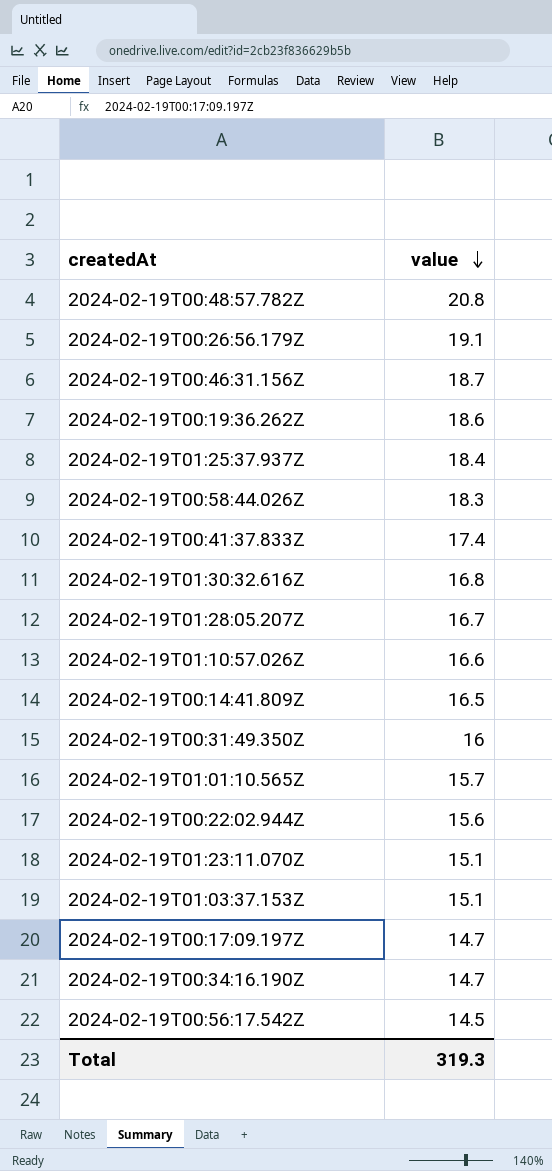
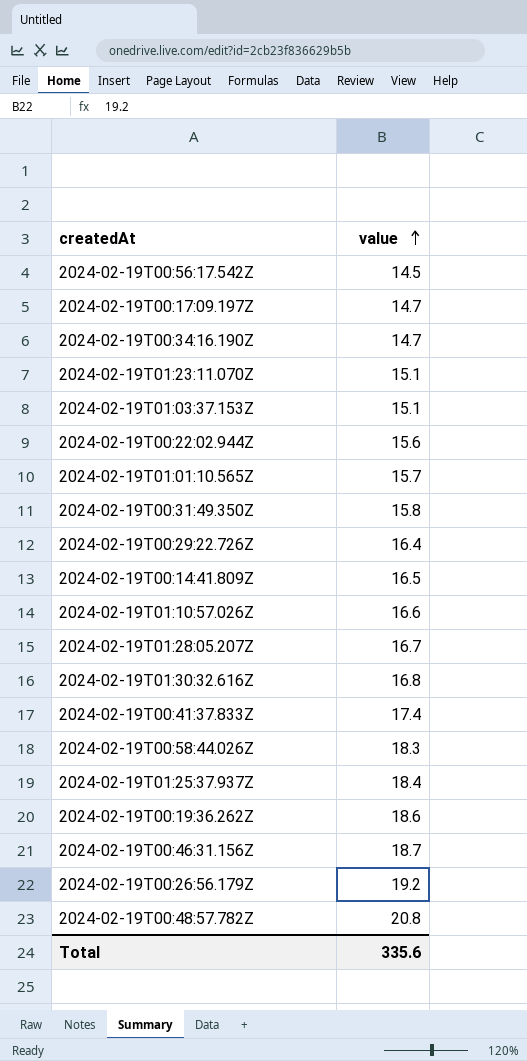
row order: value descending -> value ascending
2024-02-19T00:31:49.350Z | value: 16 -> 15.8
row 2024-02-19T00:29:22.726Z: none -> 16.4
2024-02-19T00:26:56.179Z | value: 19.1 -> 19.2
Total | value: 319.3 -> 335.6

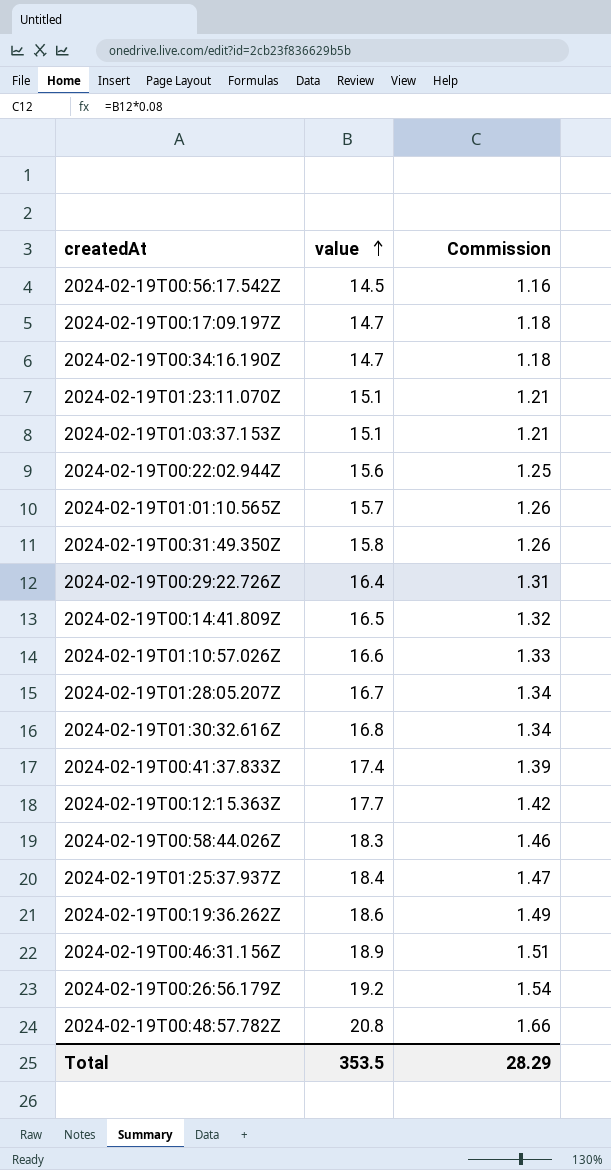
column Commission | formula: none -> [value] * 0.08
row 2024-02-19T00:12:15.363Z: none -> 17.7 | 1.42
2024-02-19T00:46:31.156Z | value: 18.7 -> 18.9
Total | value: 335.6 -> 353.5

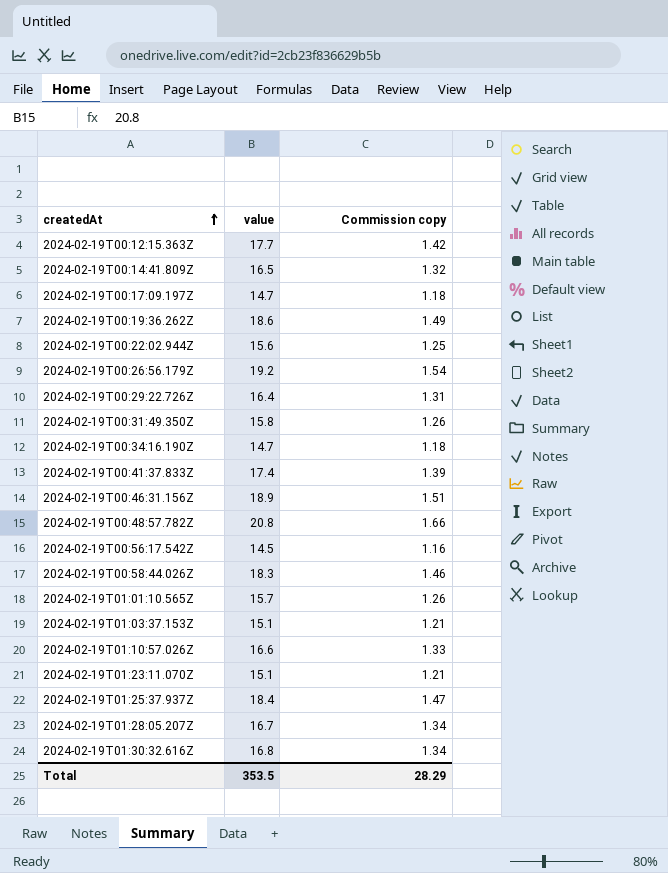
row order: value ascending -> createdAt ascending
column name: Commission -> Commission copy

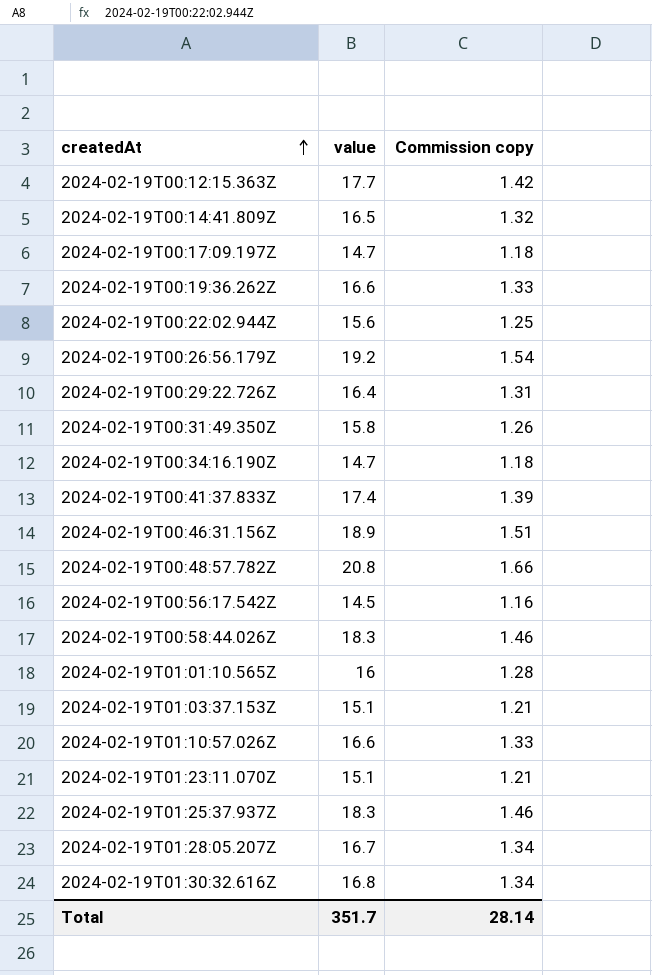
2024-02-19T00:19:36.262Z | value: 18.6 -> 16.6
2024-02-19T00:19:36.262Z | Commission copy: 1.49 -> 1.33
2024-02-19T01:01:10.565Z | value: 15.7 -> 16
2024-02-19T01:01:10.565Z | Commission copy: 1.26 -> 1.28
2024-02-19T01:25:37.937Z | value: 18.4 -> 18.3
2024-02-19T01:25:37.937Z | Commission copy: 1.47 -> 1.46
Total | value: 353.5 -> 351.7
Total | Commission copy: 28.29 -> 28.14

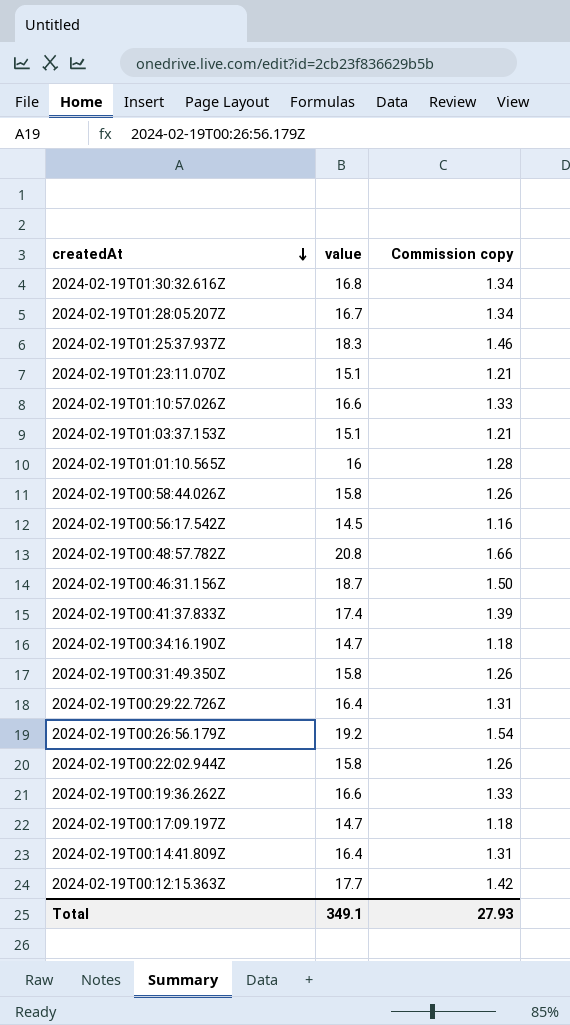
row order: createdAt ascending -> createdAt descending
2024-02-19T00:58:44.026Z | value: 18.3 -> 15.8
2024-02-19T00:58:44.026Z | Commission copy: 1.46 -> 1.26
2024-02-19T00:46:31.156Z | value: 18.9 -> 18.7
2024-02-19T00:46:31.156Z | Commission copy: 1.51 -> 1.50
2024-02-19T00:22:02.944Z | value: 15.6 -> 15.8
2024-02-19T00:22:02.944Z | Commission copy: 1.25 -> 1.26
2024-02-19T00:14:41.809Z | value: 16.5 -> 16.4
2024-02-19T00:14:41.809Z | Commission copy: 1.32 -> 1.31
Total | value: 351.7 -> 349.1
Total | Commission copy: 28.14 -> 27.93

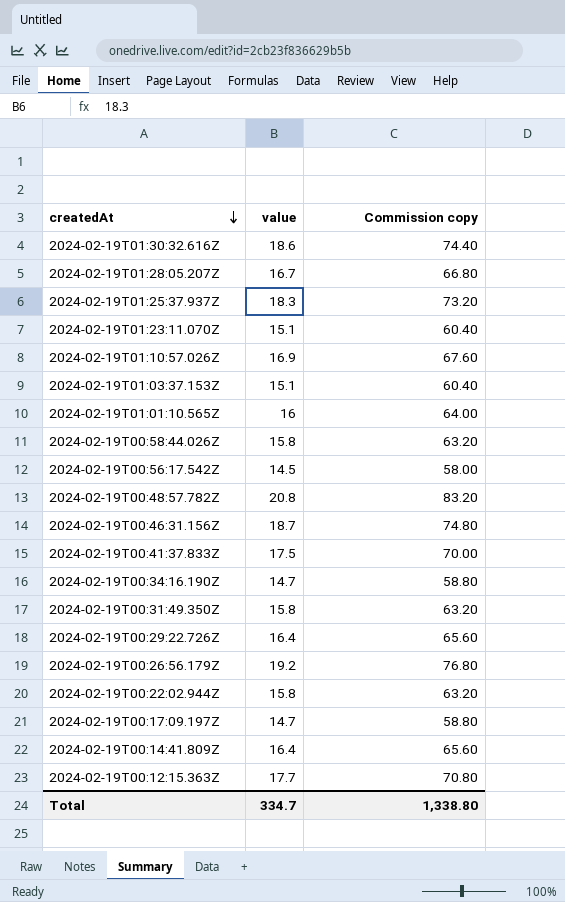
column Commission copy | formula: [value] * 0.08 -> [value] * 4
row 2024-02-19T00:19:36.262Z: 16.6 | 1.33 -> none
2024-02-19T01:30:32.616Z | value: 16.8 -> 18.6
2024-02-19T01:10:57.026Z | value: 16.6 -> 16.9
2024-02-19T00:41:37.833Z | value: 17.4 -> 17.5
Total | value: 349.1 -> 334.7
Total | Commission copy: 27.93 -> 1,338.80

